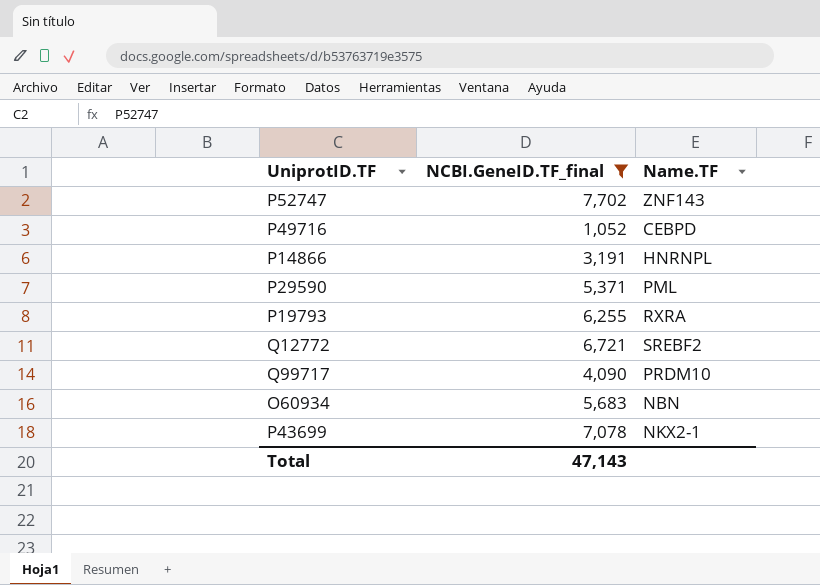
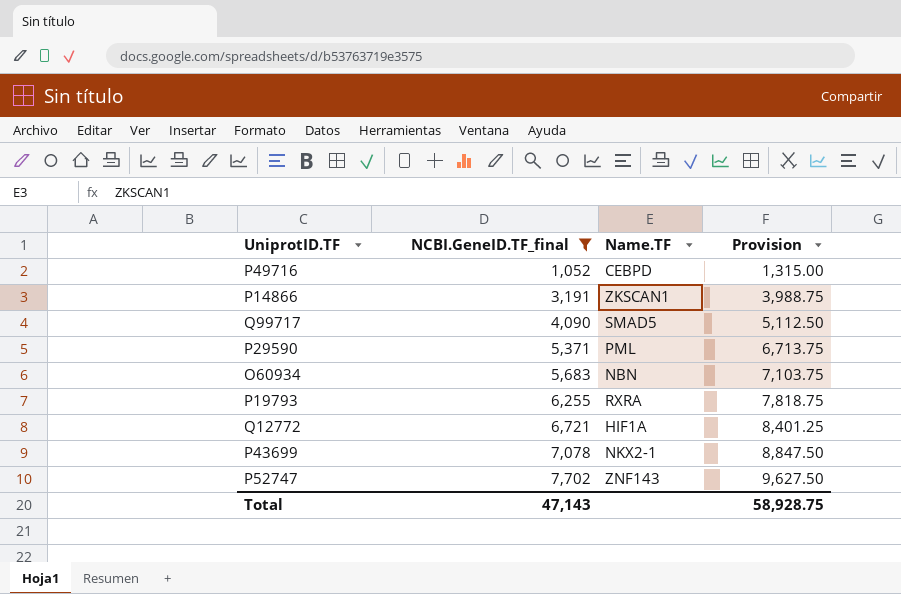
row order: none -> NCBI.GeneID.TF_final ascending
column Provision | formula: none -> [NCBI.GeneID.TF_final] * 1.25
P14866 | Name.TF: HNRNPL -> ZKSCAN1
Q99717 | Name.TF: PRDM10 -> SMAD5
Q12772 | Name.TF: SREBF2 -> HIF1A

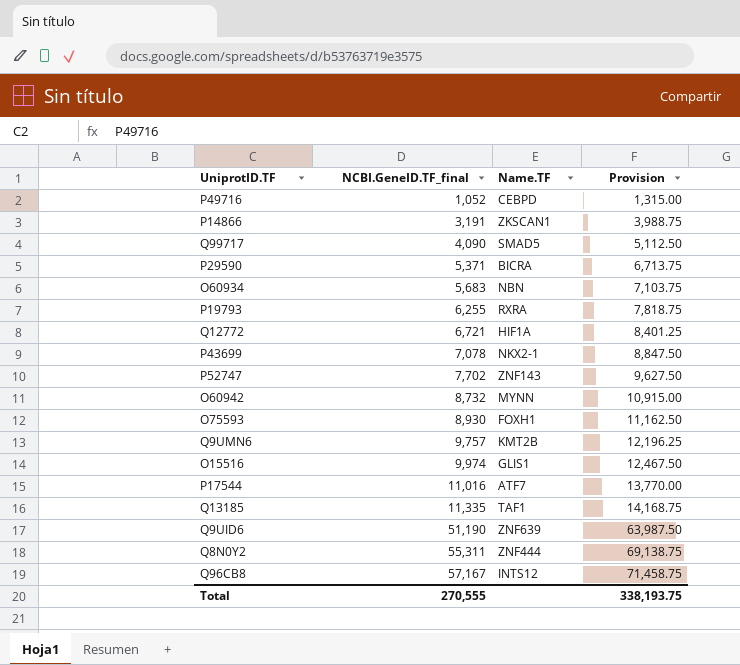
filter: NCBI.GeneID.TF_final <= 7,702 -> none
P29590 | Name.TF: PML -> BICRA
Total | NCBI.GeneID.TF_final: 47,143 -> 270,555
Total | Provision: 58,928.75 -> 338,193.75

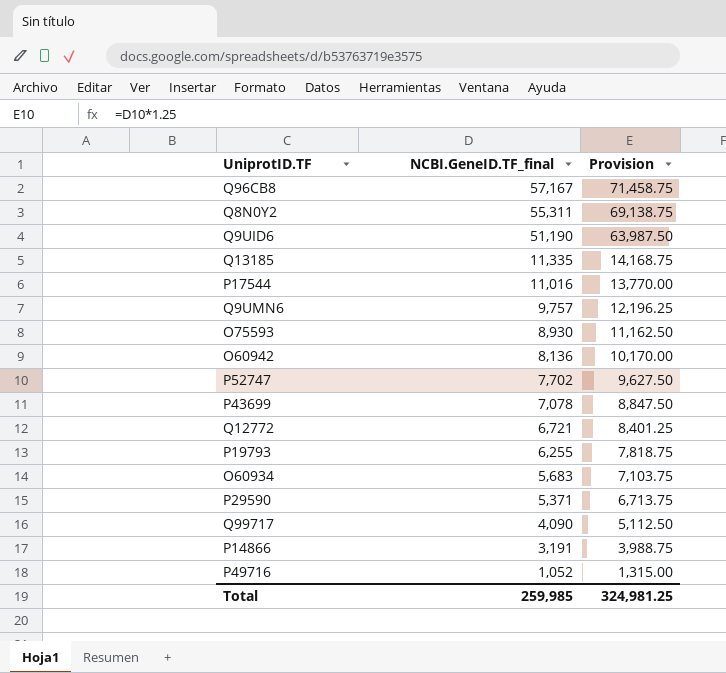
row order: NCBI.GeneID.TF_final ascending -> NCBI.GeneID.TF_final descending
column Name.TF | position: 3 -> none
row O15516: 9,974 | GLIS1 | 12,467.50 -> none
O60942 | NCBI.GeneID.TF_final: 8,732 -> 8,136
O60942 | Provision: 10,915.00 -> 10,170.00
Total | NCBI.GeneID.TF_final: 270,555 -> 259,985
Total | Provision: 338,193.75 -> 324,981.25

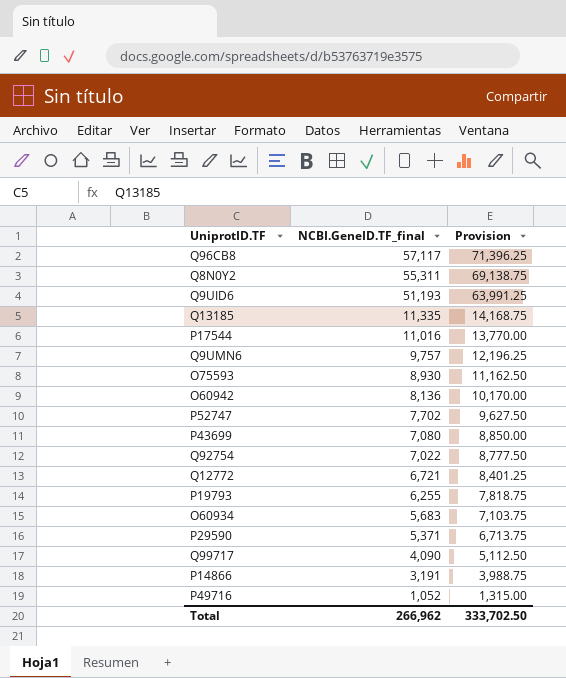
Q96CB8 | NCBI.GeneID.TF_final: 57,167 -> 57,117
Q96CB8 | Provision: 71,458.75 -> 71,396.25
Q9UID6 | NCBI.GeneID.TF_final: 51,190 -> 51,193
Q9UID6 | Provision: 63,987.50 -> 63,991.25
P43699 | NCBI.GeneID.TF_final: 7,078 -> 7,080
P43699 | Provision: 8,847.50 -> 8,850.00
row Q92754: none -> 7,022 | 8,777.50
Total | NCBI.GeneID.TF_final: 259,985 -> 266,962
Total | Provision: 324,981.25 -> 333,702.50

